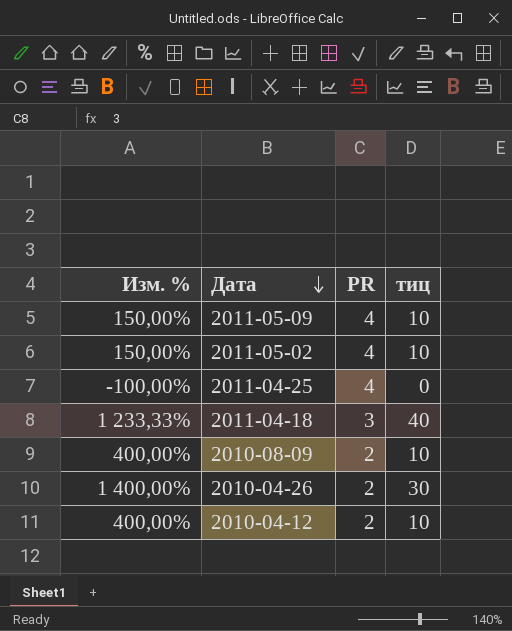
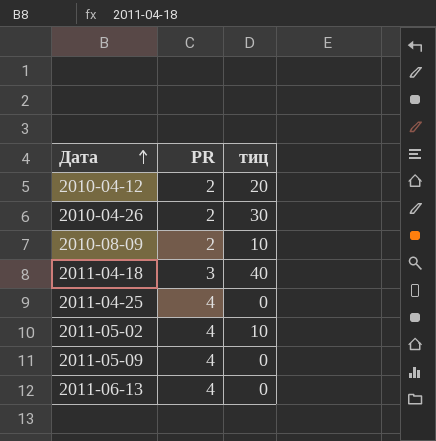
row order: Дата descending -> Дата ascending
column Изм. % | formula: ([тиц] - [PR]) / [PR] -> none
2010-04-12 | тиц: 10 -> 20
2011-05-09 | тиц: 10 -> 0
row 2011-06-13: none -> 4 | 0

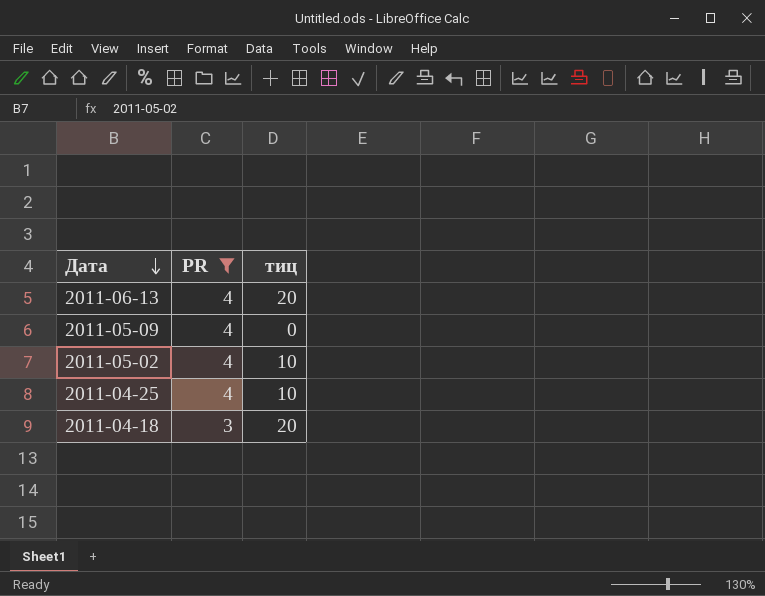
filter: none -> PR != 2
row order: Дата ascending -> Дата descending
2011-06-13 | тиц: 0 -> 20
2011-04-25 | тиц: 0 -> 10
2011-04-18 | тиц: 40 -> 20

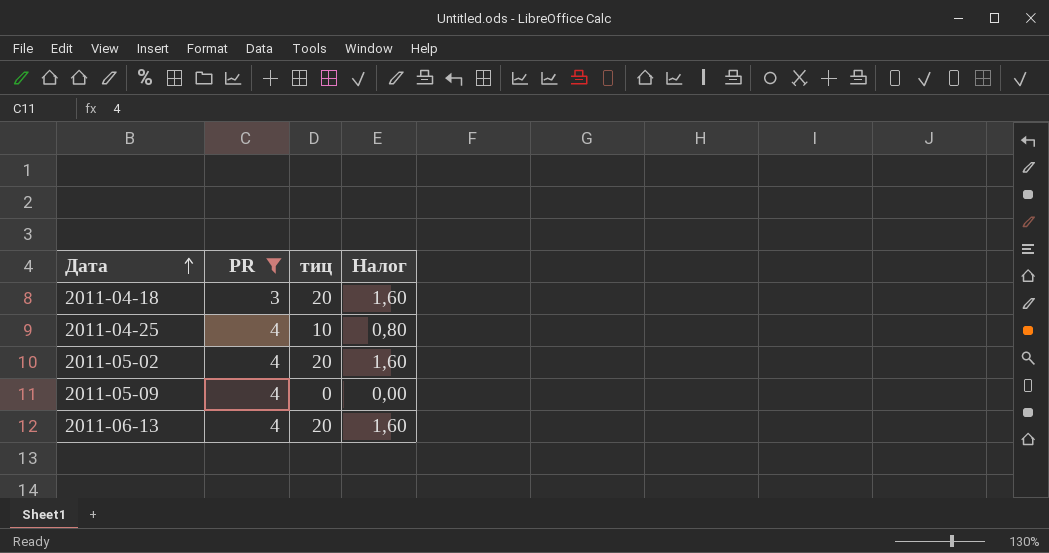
row order: Дата descending -> Дата ascending
column Налог | formula: none -> [тиц] * 0,08
2011-05-02 | тиц: 10 -> 20

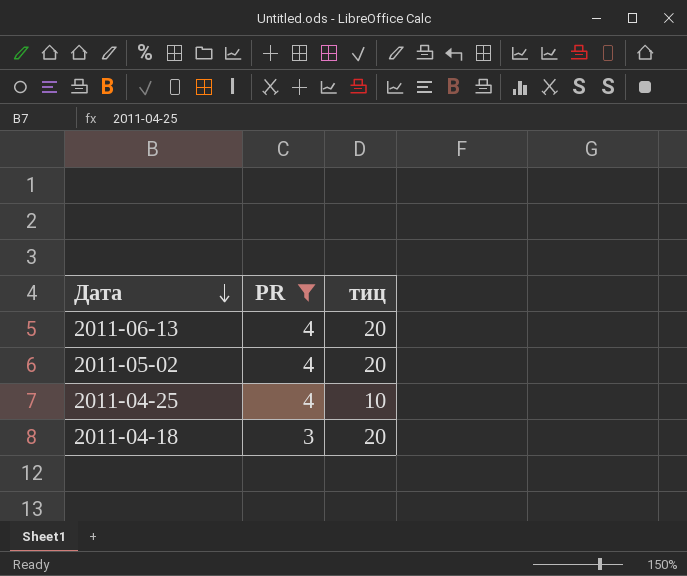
row order: Дата ascending -> Дата descending
column Налог | formula: [тиц] * 0,08 -> none
row 2011-05-09: 4 | 0 | 0,00 -> none

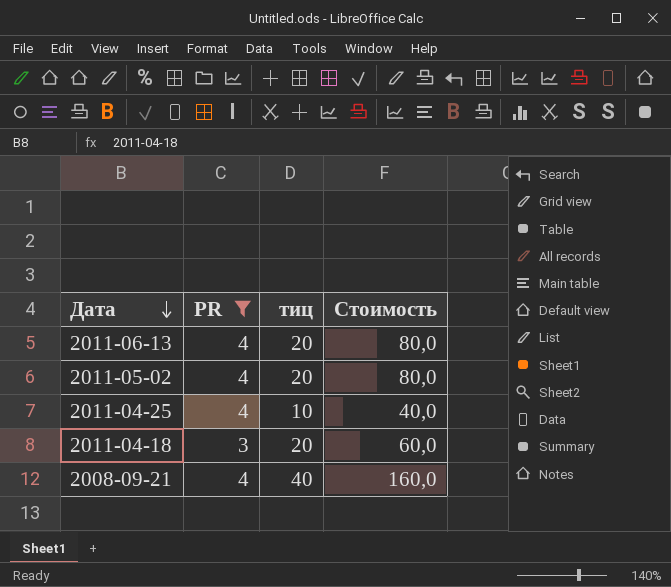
column Стоимость | formula: none -> [PR] * [тиц]
row 2008-09-21: none -> 4 | 40 | 160,0

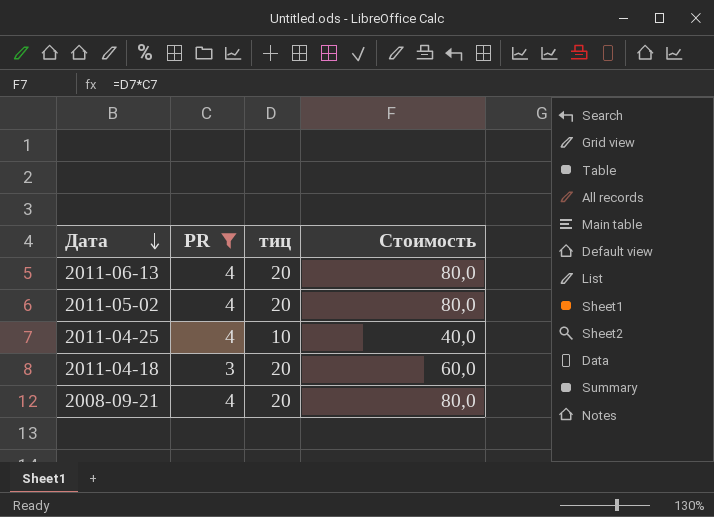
2008-09-21 | тиц: 40 -> 20
2008-09-21 | Стоимость: 160,0 -> 80,0

